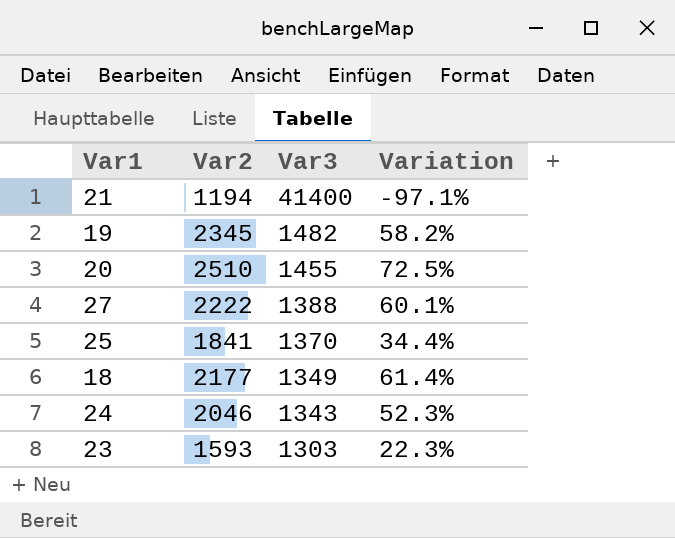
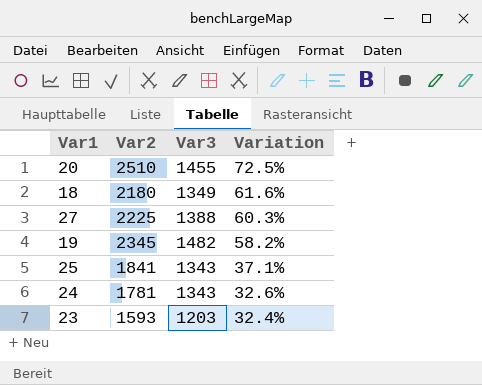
row order: Var3 descending -> Variation descending
row 21: 1194 | 41400 | -97.1% -> none
18 | Var2: 2177 -> 2180
18 | Variation: 61.4% -> 61.6%
27 | Var2: 2222 -> 2225
27 | Variation: 60.1% -> 60.3%
25 | Var3: 1370 -> 1343
25 | Variation: 34.4% -> 37.1%
24 | Var2: 2046 -> 1781
24 | Variation: 52.3% -> 32.6%
23 | Var3: 1303 -> 1203
23 | Variation: 22.3% -> 32.4%

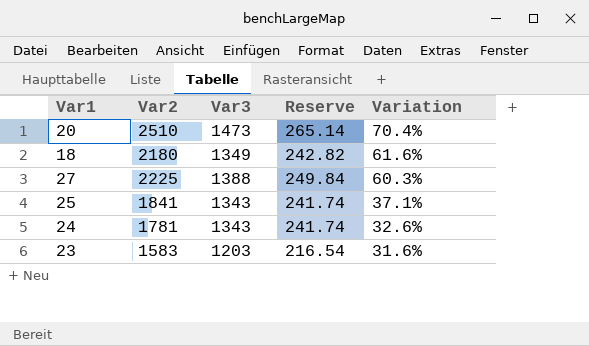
column Reserve | formula: none -> [Var3] * 0.18
row 19: 2345 | 1482 | 58.2% -> none
20 | Var3: 1455 -> 1473
20 | Variation: 72.5% -> 70.4%
23 | Var2: 1593 -> 1583
23 | Variation: 32.4% -> 31.6%

